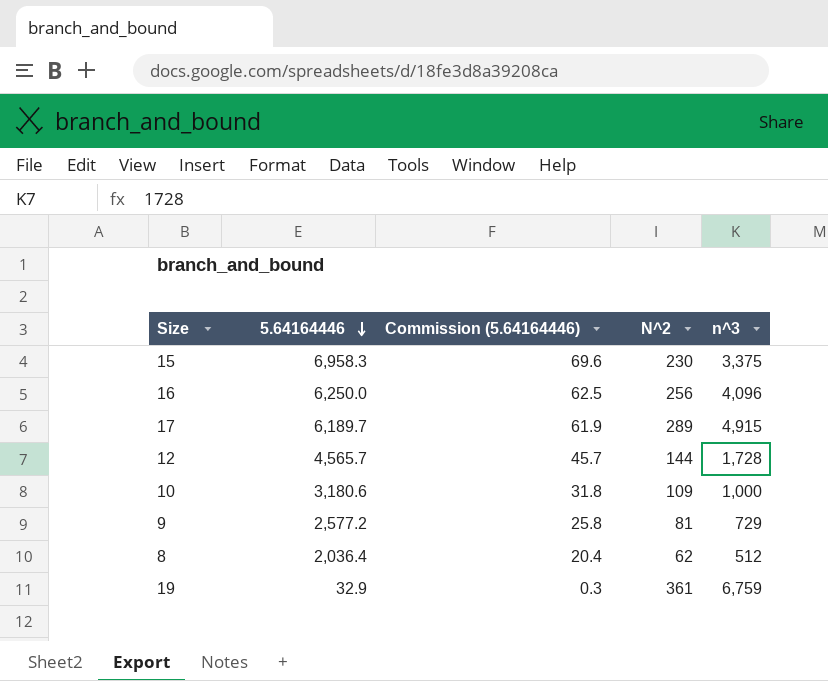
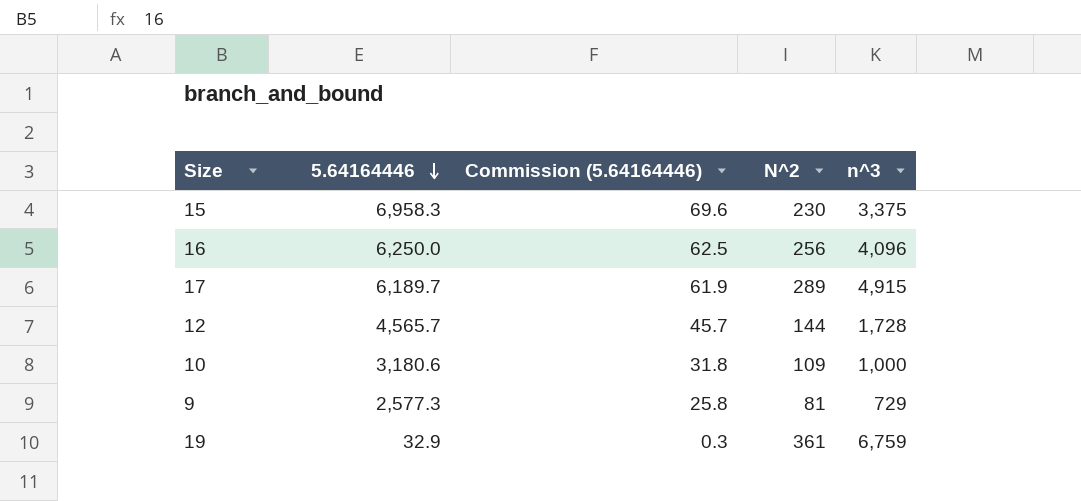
row 8: 2,036.4 | 20.4 | 62 | 512 -> none
9 | 5.64164446: 2,577.2 -> 2,577.3

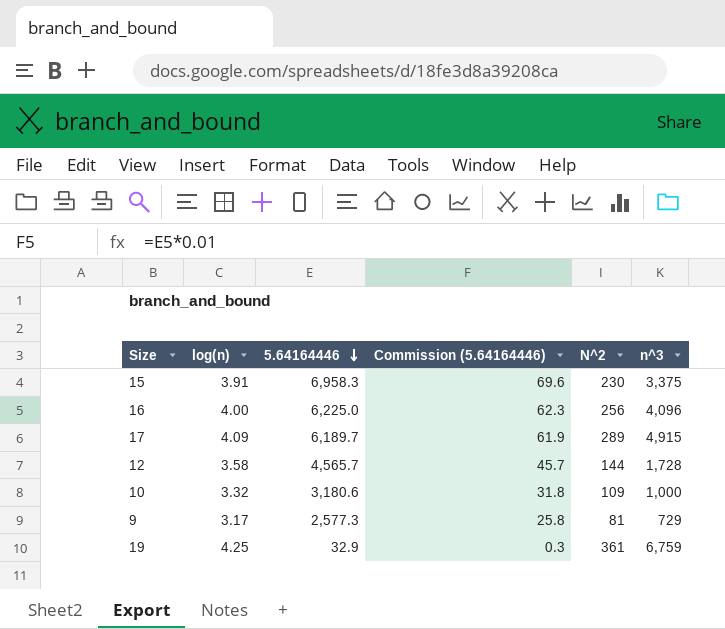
column log(n) | position: none -> 2
16 | 5.64164446: 6,250.0 -> 6,225.0
16 | Commission (5.64164446): 62.5 -> 62.3

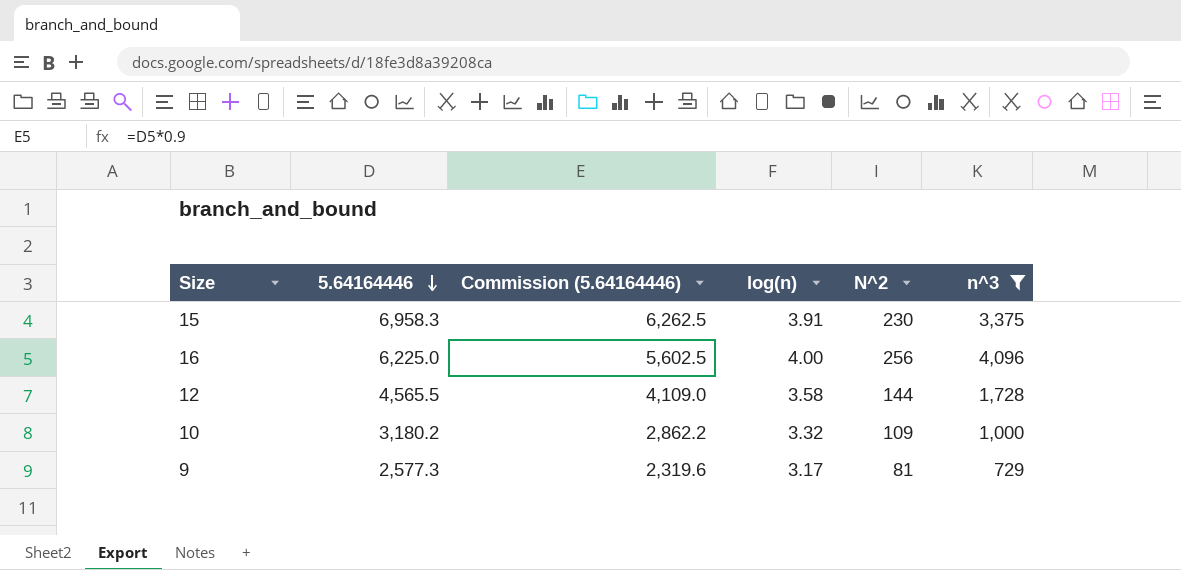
filter: none -> n^3 <= 4,096
column Commission (5.64164446) | formula: [5.64164446] * 0.01 -> [5.64164446] * 0.9
column log(n) | position: 2 -> 4
12 | 5.64164446: 4,565.7 -> 4,565.5
10 | 5.64164446: 3,180.6 -> 3,180.2

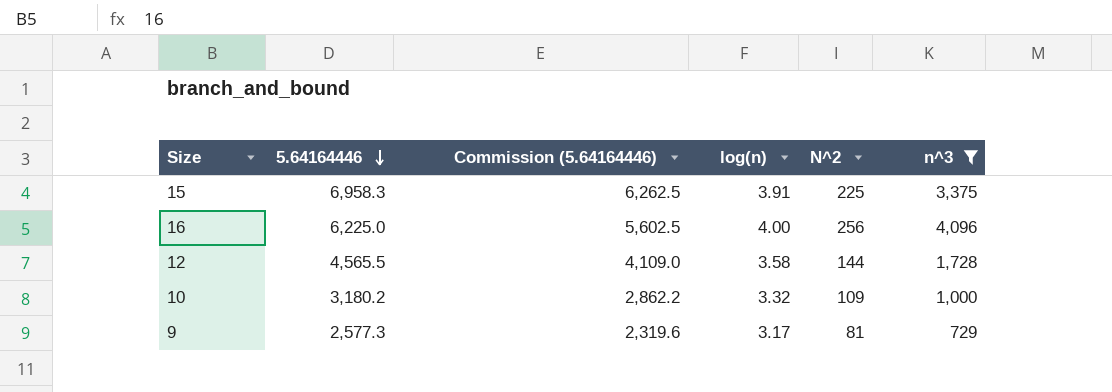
15 | N^2: 230 -> 225

